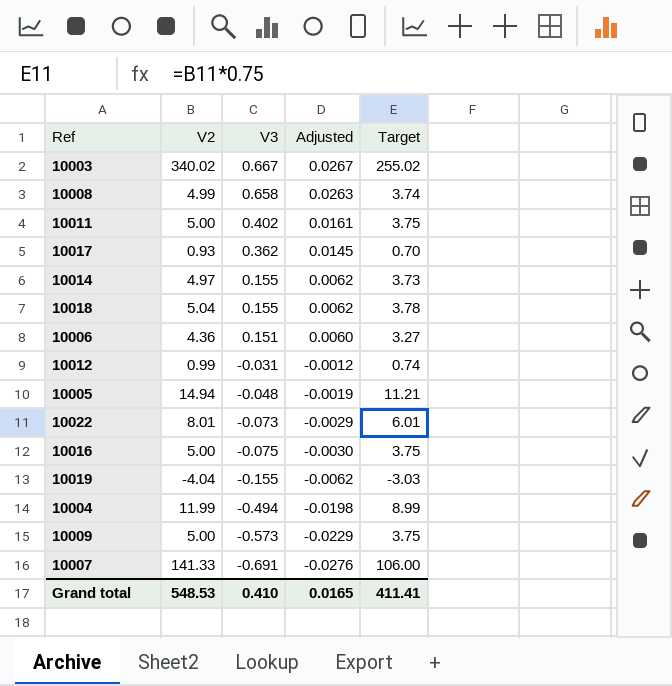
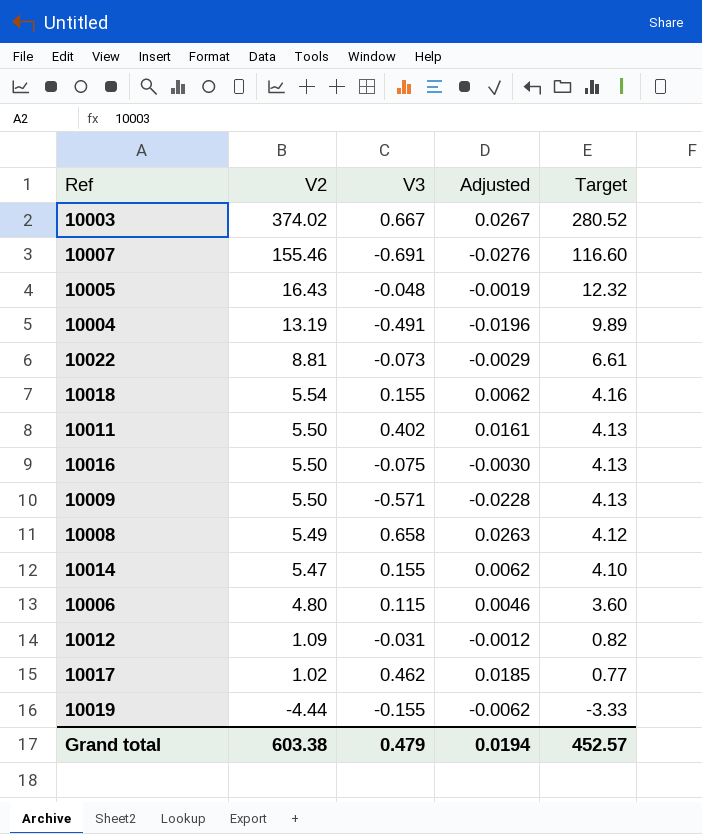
row order: V3 descending -> V2 descending
10003 | V2: 340.02 -> 374.02
10003 | Target: 255.02 -> 280.52
10007 | V2: 141.33 -> 155.46
10007 | Target: 106.00 -> 116.60
10005 | V2: 14.94 -> 16.43
10005 | Target: 11.21 -> 12.32
10004 | V2: 11.99 -> 13.19
10004 | V3: -0.494 -> -0.491
10004 | Adjusted: -0.0198 -> -0.0196
10004 | Target: 8.99 -> 9.89
10022 | V2: 8.01 -> 8.81
10022 | Target: 6.01 -> 6.61
10018 | V2: 5.04 -> 5.54
10018 | Target: 3.78 -> 4.16
10011 | V2: 5.00 -> 5.50
10011 | Target: 3.75 -> 4.13
10016 | V2: 5.00 -> 5.50
10016 | Target: 3.75 -> 4.13
10009 | V2: 5.00 -> 5.50
10009 | V3: -0.573 -> -0.571
10009 | Adjusted: -0.0229 -> -0.0228
10009 | Target: 3.75 -> 4.13
10008 | V2: 4.99 -> 5.49
10008 | Target: 3.74 -> 4.12
10014 | V2: 4.97 -> 5.47
10014 | Target: 3.73 -> 4.10
10006 | V2: 4.36 -> 4.80
10006 | V3: 0.151 -> 0.115
10006 | Adjusted: 0.0060 -> 0.0046
10006 | Target: 3.27 -> 3.60
10012 | V2: 0.99 -> 1.09
10012 | Target: 0.74 -> 0.82
10017 | V2: 0.93 -> 1.02
10017 | V3: 0.362 -> 0.462
10017 | Adjusted: 0.0145 -> 0.0185
10017 | Target: 0.70 -> 0.77
10019 | V2: -4.04 -> -4.44
10019 | Target: -3.03 -> -3.33
Grand total | V2: 548.53 -> 603.38
Grand total | V3: 0.410 -> 0.479
Grand total | Adjusted: 0.0165 -> 0.0194
Grand total | Target: 411.41 -> 452.57

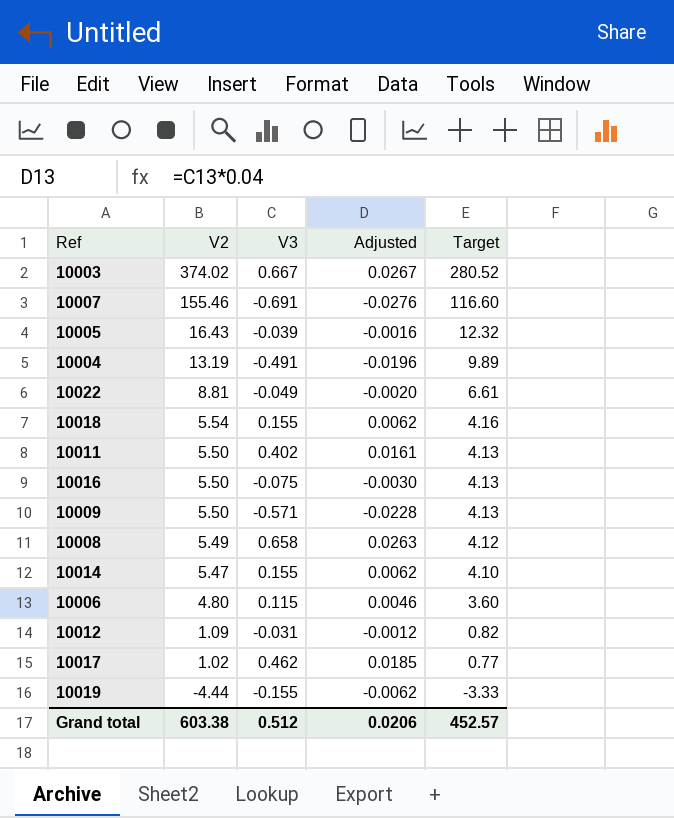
10005 | V3: -0.048 -> -0.039
10005 | Adjusted: -0.0019 -> -0.0016
10022 | V3: -0.073 -> -0.049
10022 | Adjusted: -0.0029 -> -0.0020
Grand total | V3: 0.479 -> 0.512
Grand total | Adjusted: 0.0194 -> 0.0206

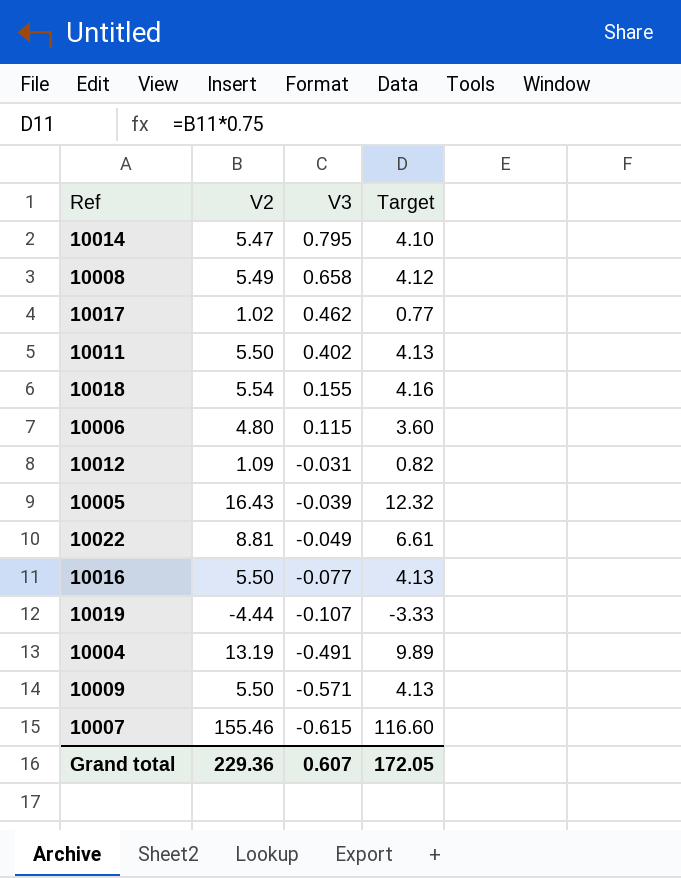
row order: V2 descending -> V3 descending
column Adjusted | formula: [V3] * 0.04 -> none
row 10003: 374.02 | 0.667 | 0.0267 | 280.52 -> none
10014 | V3: 0.155 -> 0.795
10016 | V3: -0.075 -> -0.077
10019 | V3: -0.155 -> -0.107
10007 | V3: -0.691 -> -0.615
Grand total | V2: 603.38 -> 229.36
Grand total | V3: 0.512 -> 0.607
Grand total | Target: 452.57 -> 172.05

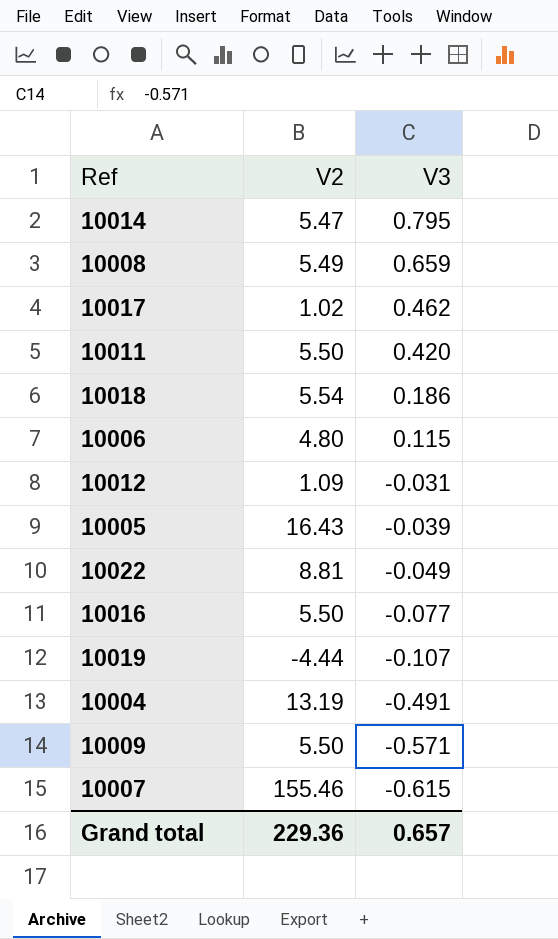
column Target | formula: [V2] * 0.75 -> none
10008 | V3: 0.658 -> 0.659
10011 | V3: 0.402 -> 0.420
10018 | V3: 0.155 -> 0.186
Grand total | V3: 0.607 -> 0.657

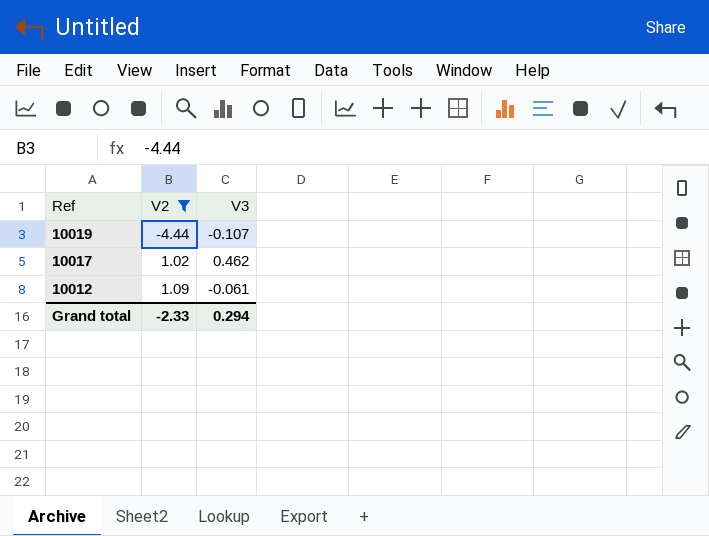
filter: none -> V2 <= 1.09
row order: V3 descending -> Ref descending
10012 | V3: -0.031 -> -0.061
Grand total | V2: 229.36 -> -2.33
Grand total | V3: 0.657 -> 0.294

